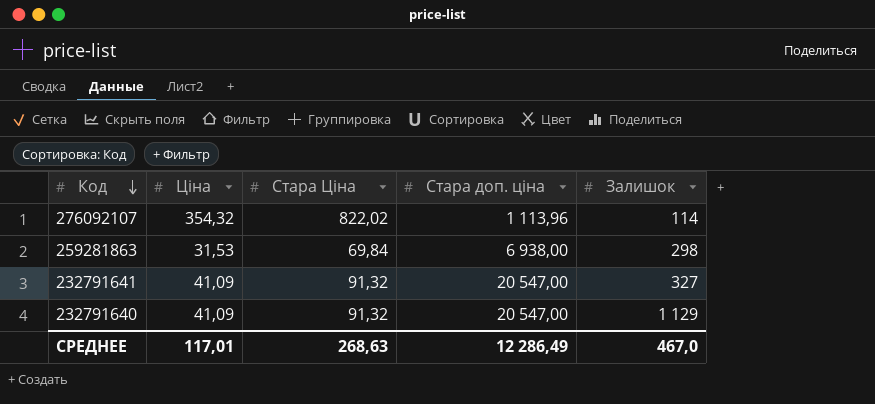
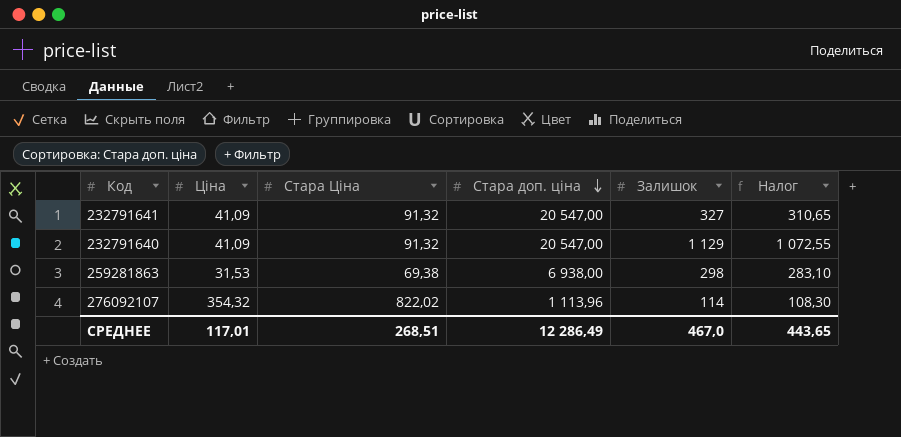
row order: Код descending -> Стара доп. ціна descending
column Налог | formula: none -> [Залишок] * 0,95
259281863 | Стара Ціна: 69,84 -> 69,38
СРЕДНЕЕ | Стара Ціна: 268,63 -> 268,51

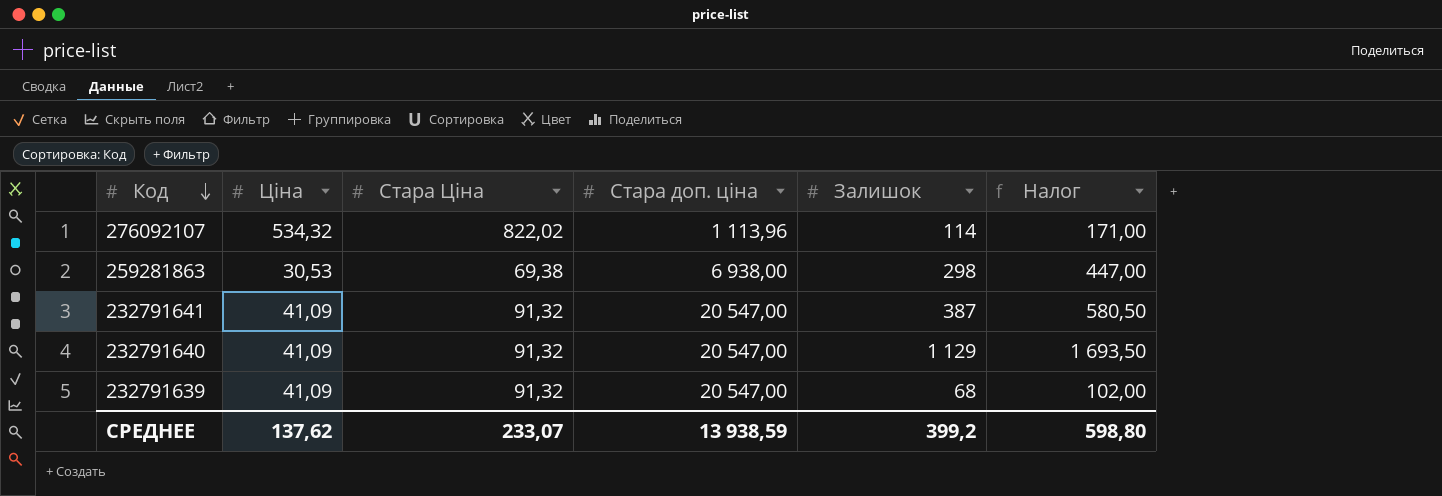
row order: Стара доп. ціна descending -> Код descending
column Налог | formula: [Залишок] * 0,95 -> [Залишок] * 1,5
276092107 | Ціна: 354,32 -> 534,32
259281863 | Ціна: 31,53 -> 30,53
232791641 | Залишок: 327 -> 387
row 232791639: none -> 41,09 | 91,32 | 20 547,00 | 68 | 102,00
СРЕДНЕЕ | Ціна: 117,01 -> 137,62
СРЕДНЕЕ | Стара Ціна: 268,51 -> 233,07
СРЕДНЕЕ | Стара доп. ціна: 12 286,49 -> 13 938,59
СРЕДНЕЕ | Залишок: 467,0 -> 399,2
СРЕДНЕЕ | Налог: 443,65 -> 598,80

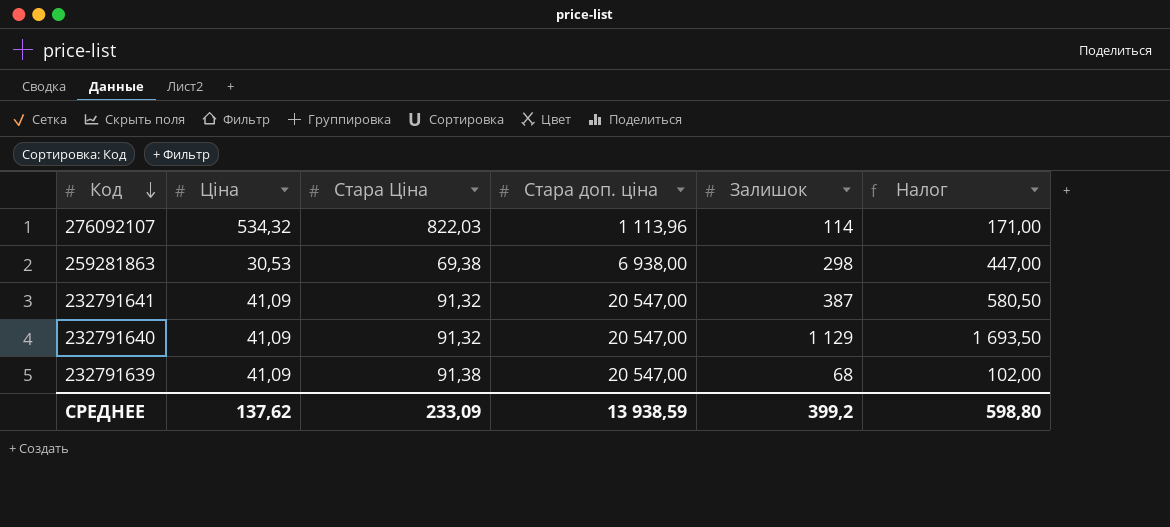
276092107 | Стара Ціна: 822,02 -> 822,03
232791639 | Стара Ціна: 91,32 -> 91,38
СРЕДНЕЕ | Стара Ціна: 233,07 -> 233,09

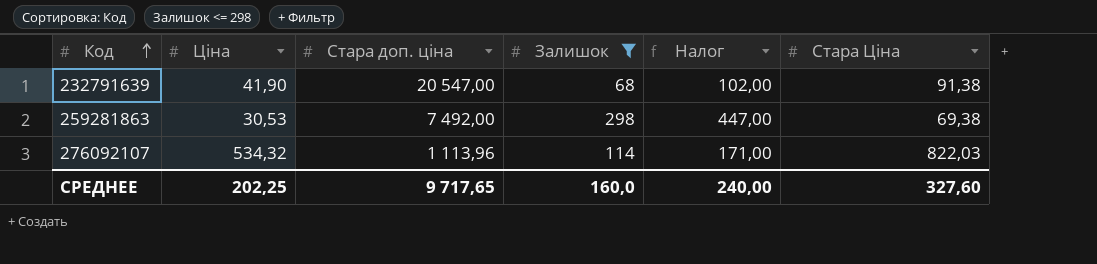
filter: none -> Залишок <= 298
row order: Код descending -> Код ascending
column Стара Ціна | position: 3 -> 6
232791639 | Ціна: 41,09 -> 41,90
259281863 | Стара доп. ціна: 6 938,00 -> 7 492,00
СРЕДНЕЕ | Ціна: 137,62 -> 202,25
СРЕДНЕЕ | Стара доп. ціна: 13 938,59 -> 9 717,65
СРЕДНЕЕ | Залишок: 399,2 -> 160,0
СРЕДНЕЕ | Налог: 598,80 -> 240,00
СРЕДНЕЕ | Стара Ціна: 233,09 -> 327,60

